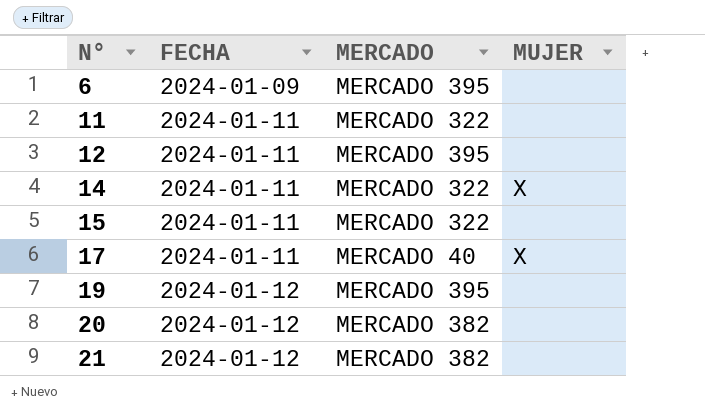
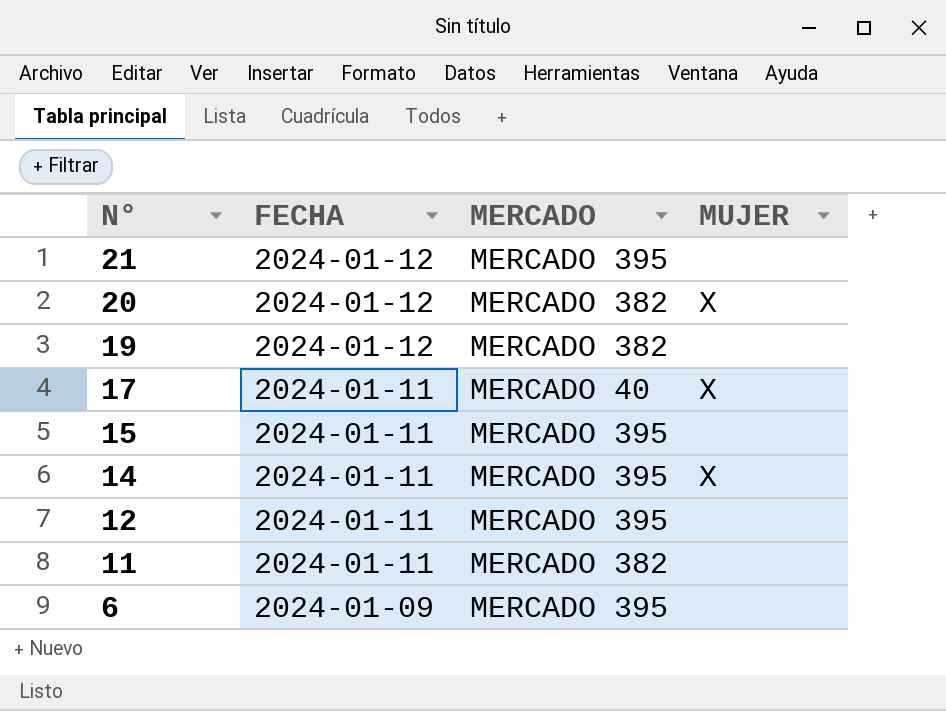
row order: N° ascending -> N° descending
21 | MERCADO: MERCADO 382 -> MERCADO 395
20 | MUJER: none -> X
19 | MERCADO: MERCADO 395 -> MERCADO 382
15 | MERCADO: MERCADO 322 -> MERCADO 395
14 | MERCADO: MERCADO 322 -> MERCADO 395
11 | MERCADO: MERCADO 322 -> MERCADO 382

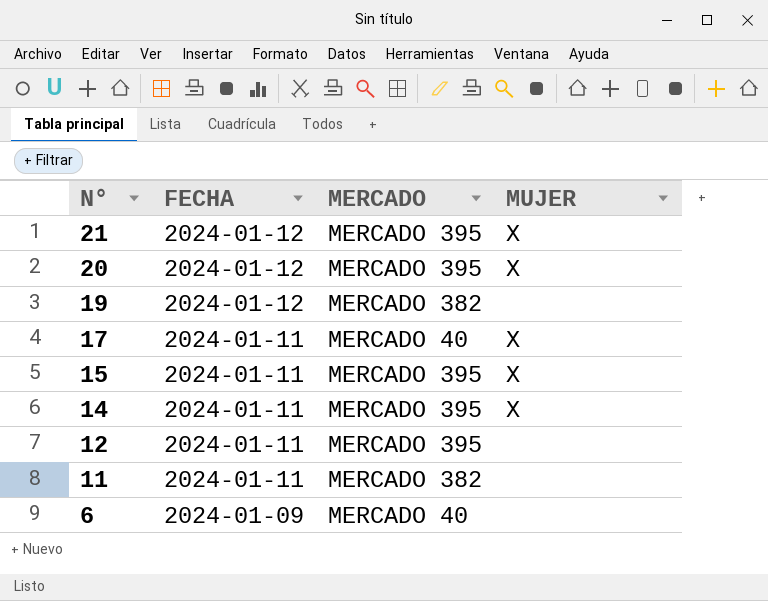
21 | MUJER: none -> X
20 | MERCADO: MERCADO 382 -> MERCADO 395
15 | MUJER: none -> X
6 | MERCADO: MERCADO 395 -> MERCADO 40

